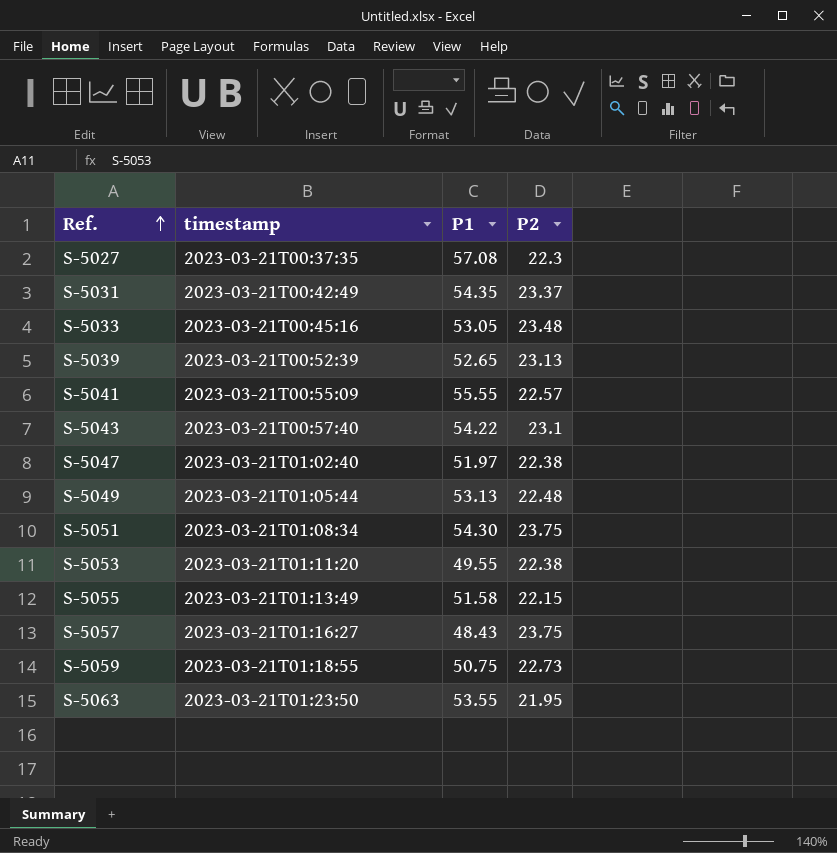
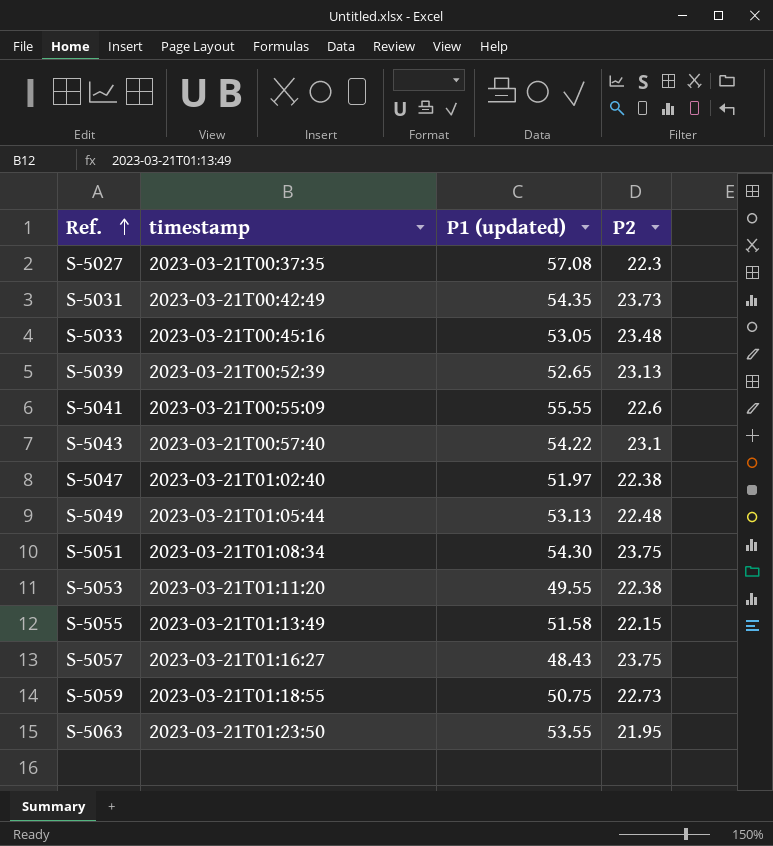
column name: P1 -> P1 (updated)
S-5031 | P2: 23.37 -> 23.73
S-5041 | P2: 22.57 -> 22.6

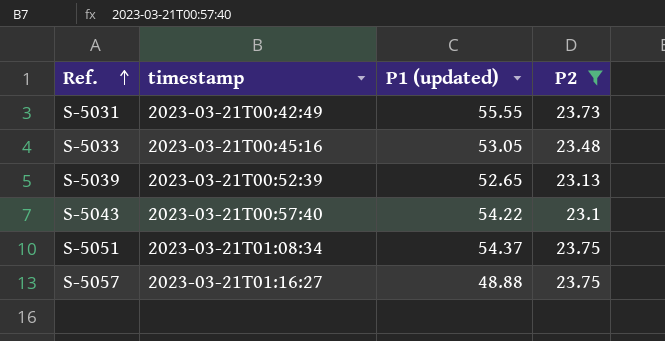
filter: none -> P2 >= 23.1
S-5031 | P1 (updated): 54.35 -> 55.55
S-5051 | P1 (updated): 54.30 -> 54.37
S-5057 | P1 (updated): 48.43 -> 48.88

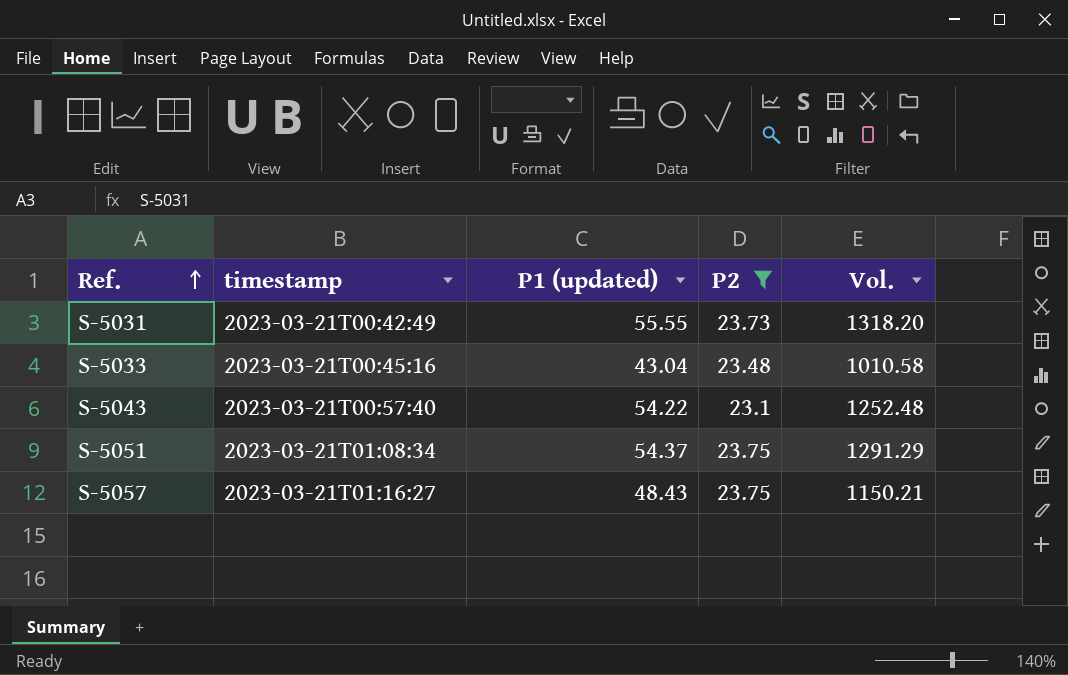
column Vol. | formula: none -> [P1 (updated)] * [P2]
row S-5039: 2023-03-21T00:52:39 | 52.65 | 23.13 -> none
S-5033 | P1 (updated): 53.05 -> 43.04
S-5057 | P1 (updated): 48.88 -> 48.43

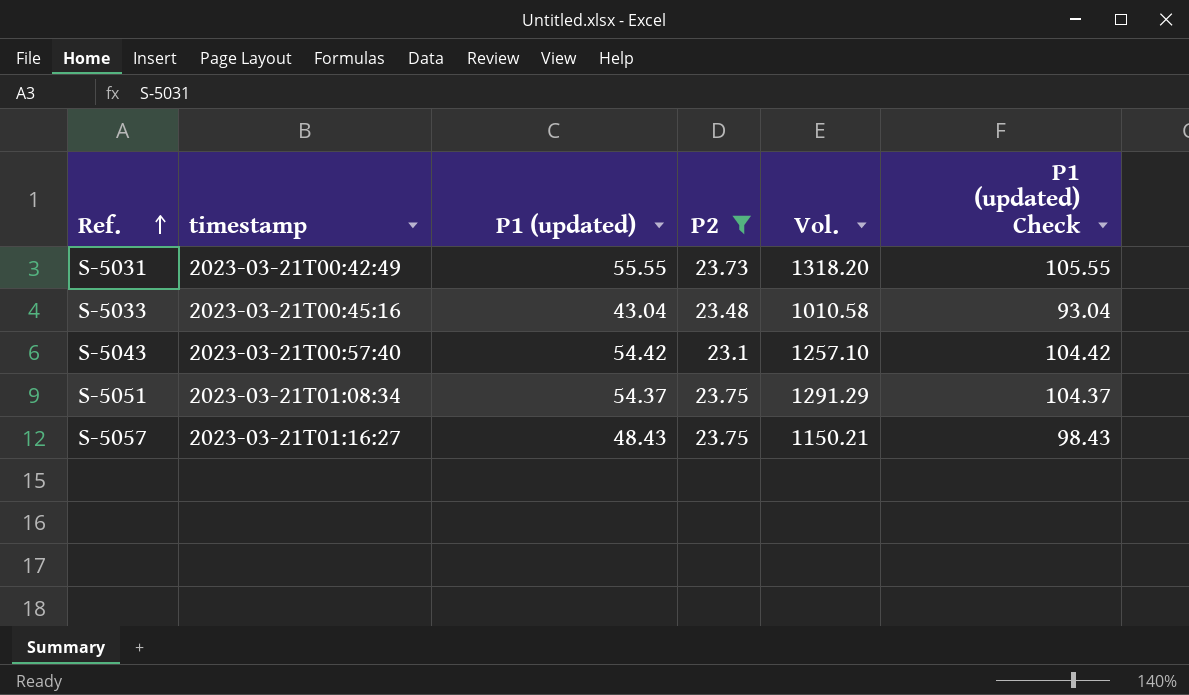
column P1 (updated) Check | formula: none -> [P1 (updated)] + 50
S-5043 | P1 (updated): 54.22 -> 54.42
S-5043 | Vol.: 1252.48 -> 1257.10

